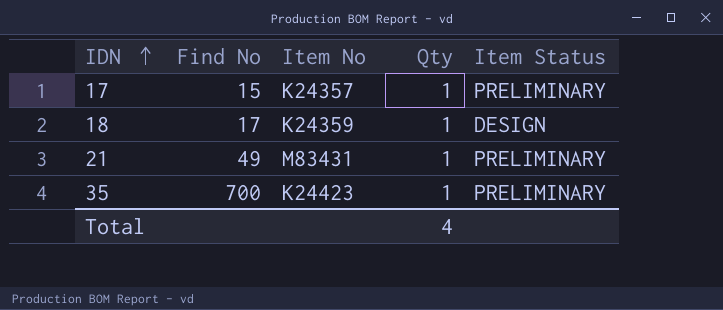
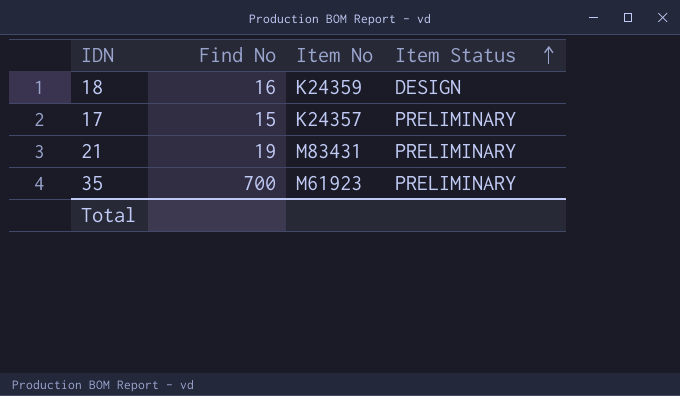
row order: IDN ascending -> Item Status ascending
column Qty | position: 4 -> none
18 | Find No: 17 -> 16
21 | Find No: 49 -> 19
35 | Item No: K24423 -> M61923

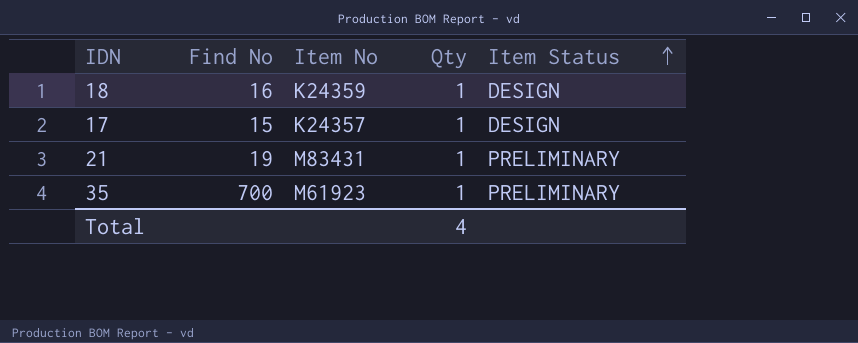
column Qty | position: none -> 4
17 | Item Status: PRELIMINARY -> DESIGN

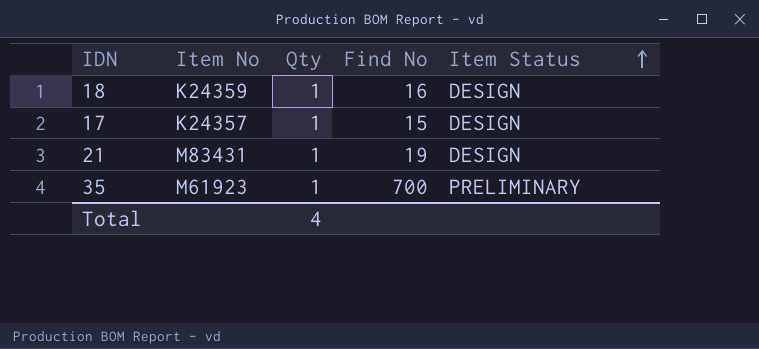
column Find No | position: 2 -> 4
21 | Item Status: PRELIMINARY -> DESIGN

